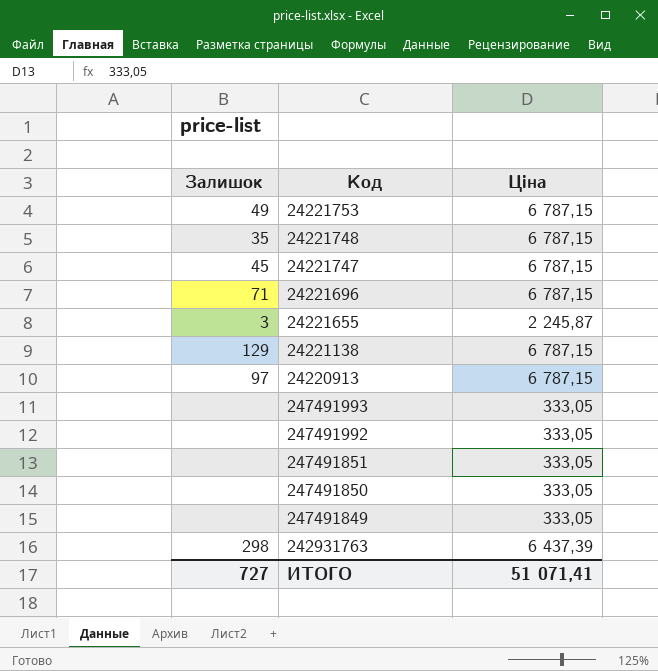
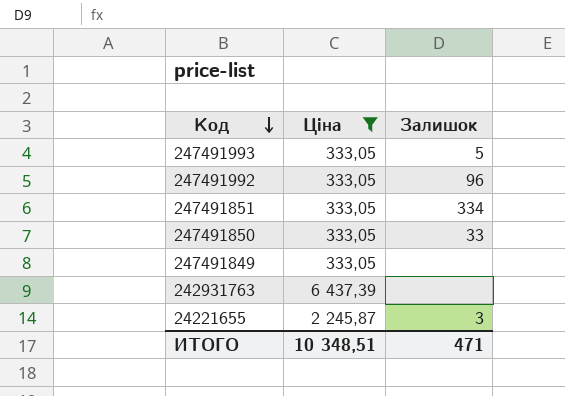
filter: none -> Ціна != 6 787,15
row order: none -> Код descending
column Залишок | position: 1 -> 3
247491993 | Залишок: none -> 5
247491992 | Залишок: none -> 96
247491851 | Залишок: none -> 334
247491850 | Залишок: none -> 33
242931763 | Залишок: 298 -> none
ИТОГО | Ціна: 51 071,41 -> 10 348,51
ИТОГО | Залишок: 727 -> 471

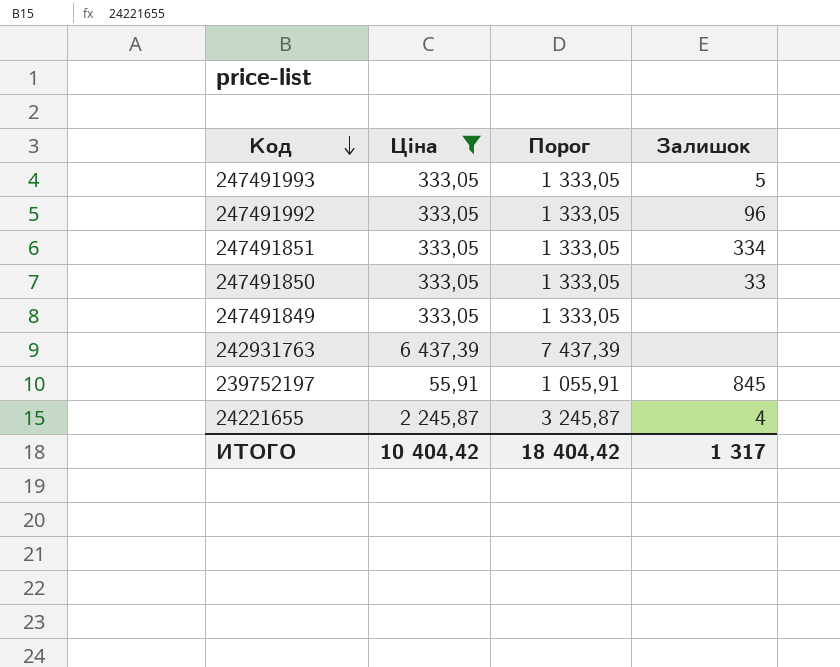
column Порог | formula: none -> [Ціна] + 1000
row 239752197: none -> 55,91 | 1 055,91 | 845
24221655 | Залишок: 3 -> 4
ИТОГО | Ціна: 10 348,51 -> 10 404,42
ИТОГО | Залишок: 471 -> 1 317

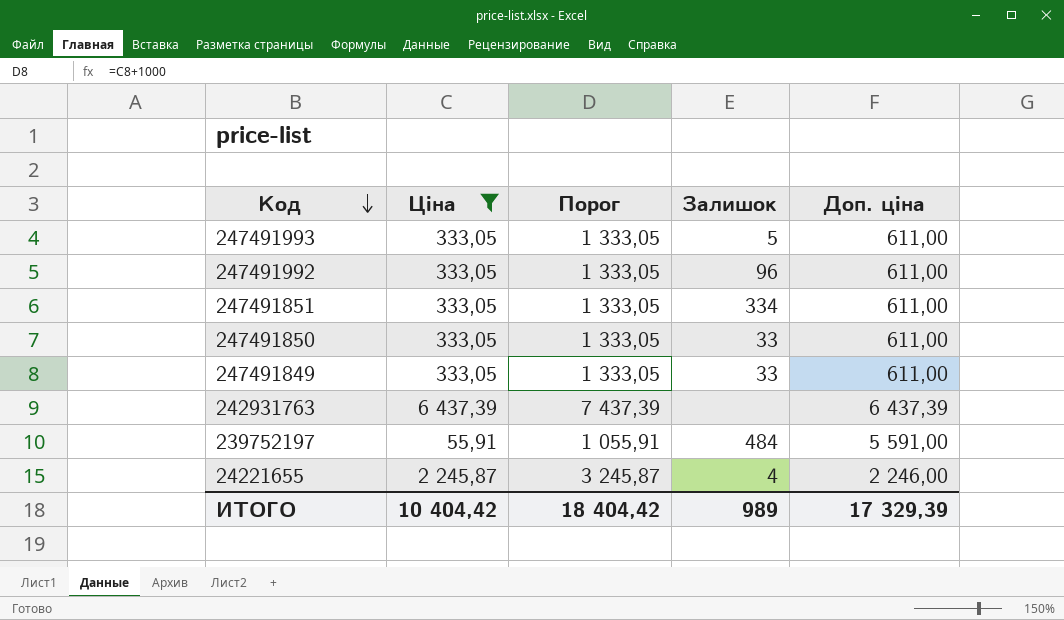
column Доп. ціна | position: none -> 5
247491849 | Залишок: none -> 33
239752197 | Залишок: 845 -> 484
ИТОГО | Залишок: 1 317 -> 989

